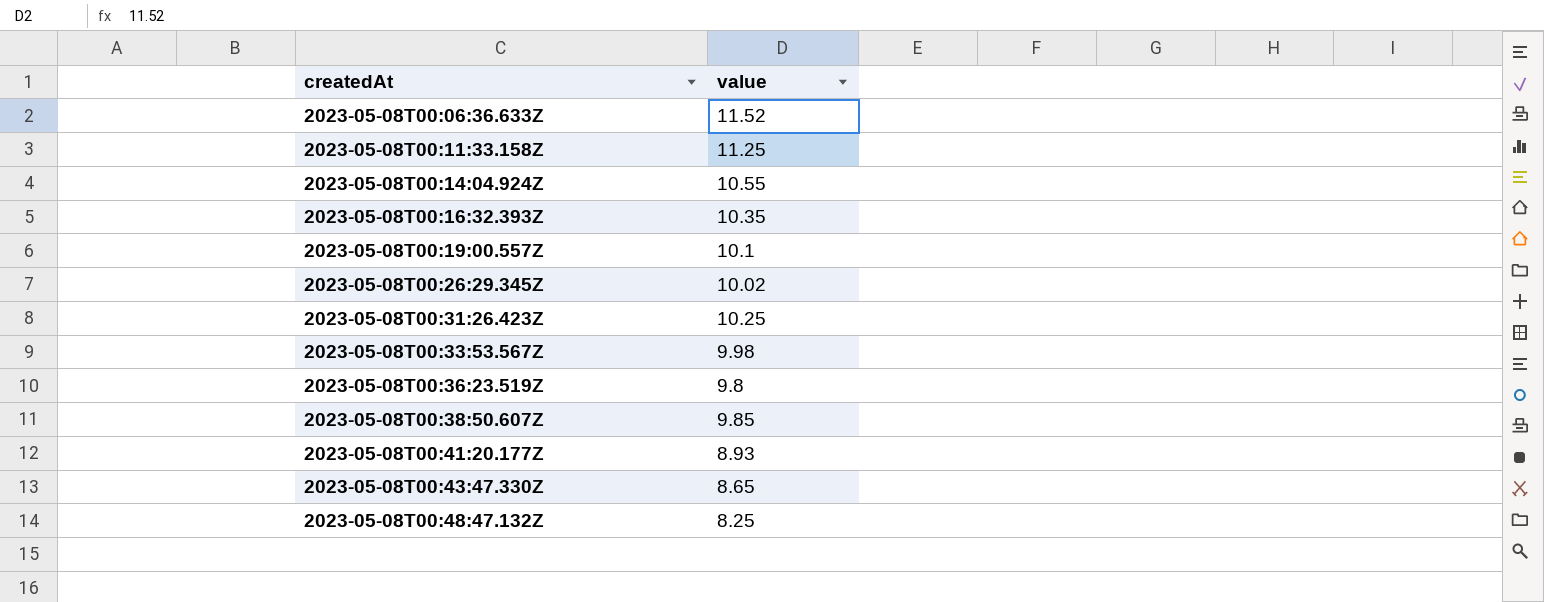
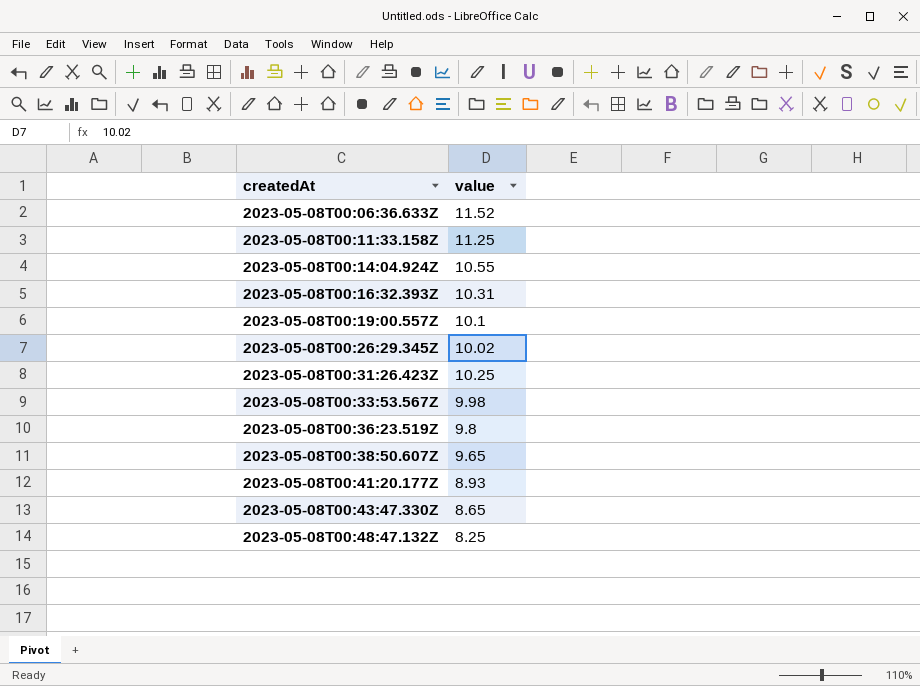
2023-05-08T00:16:32.393Z | value: 10.35 -> 10.31
2023-05-08T00:38:50.607Z | value: 9.85 -> 9.65

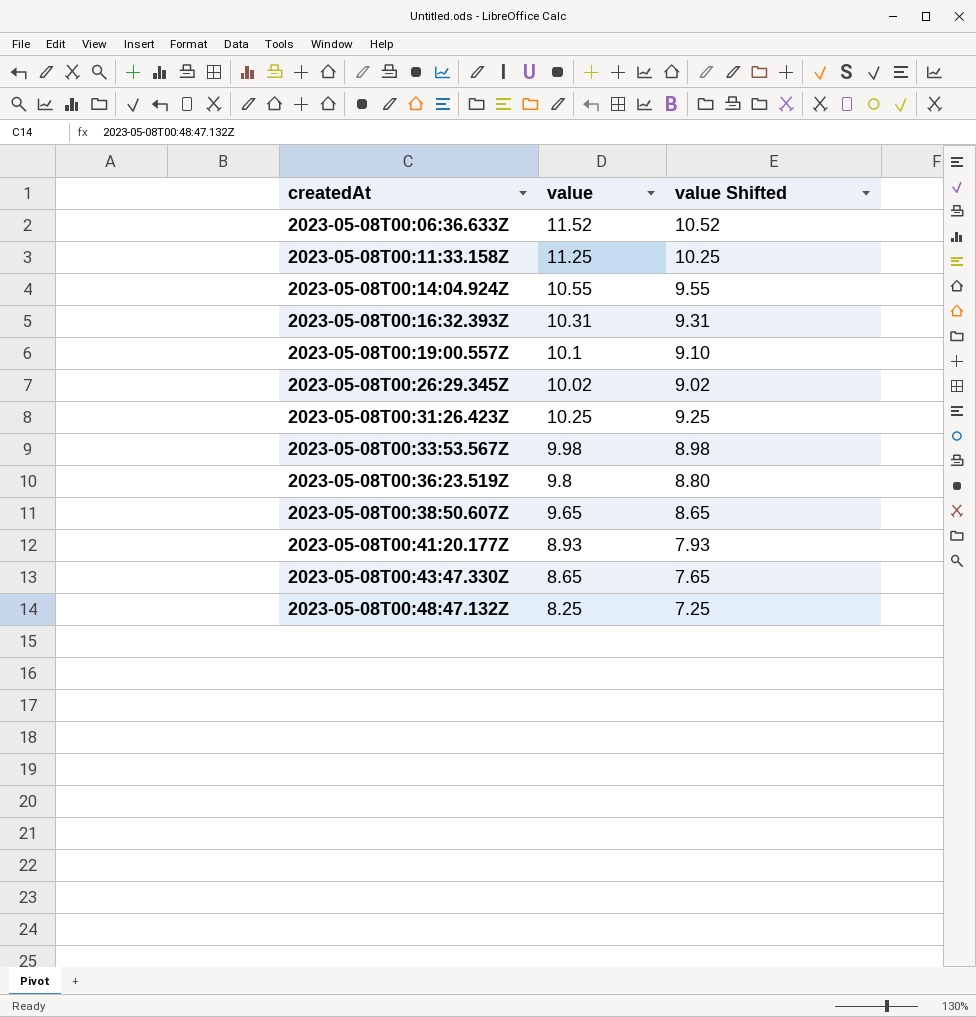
column value Shifted | formula: none -> [value] - 1

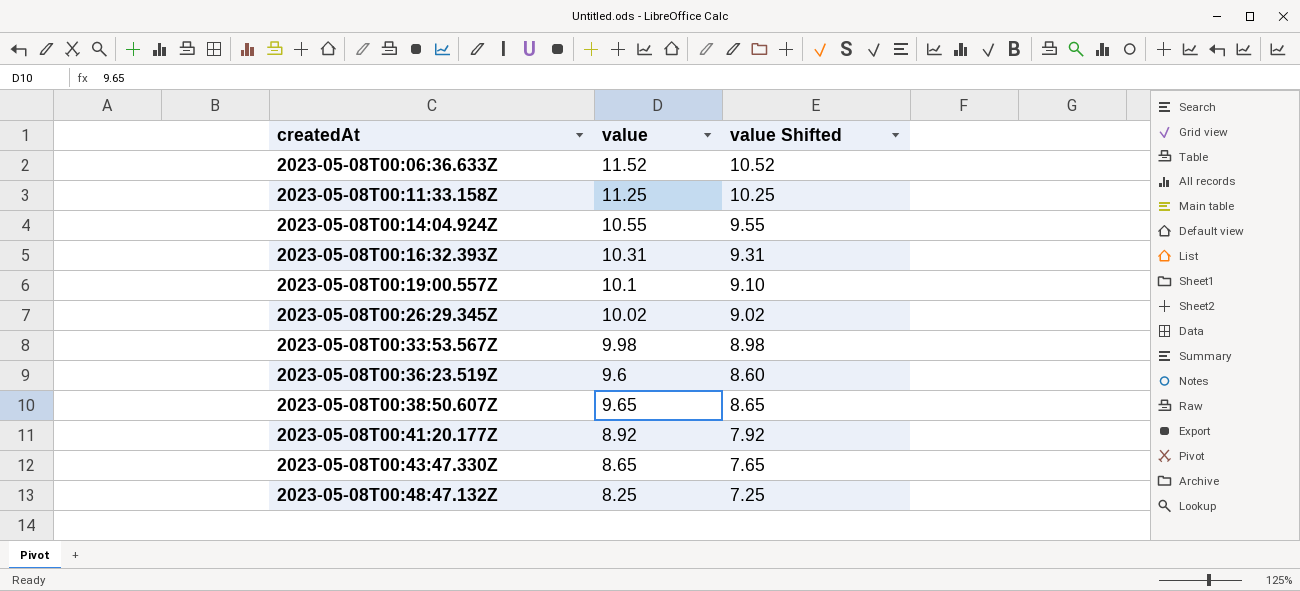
row 2023-05-08T00:31:26.423Z: 10.25 | 9.25 -> none
2023-05-08T00:36:23.519Z | value: 9.8 -> 9.6
2023-05-08T00:36:23.519Z | value Shifted: 8.80 -> 8.60
2023-05-08T00:41:20.177Z | value: 8.93 -> 8.92
2023-05-08T00:41:20.177Z | value Shifted: 7.93 -> 7.92

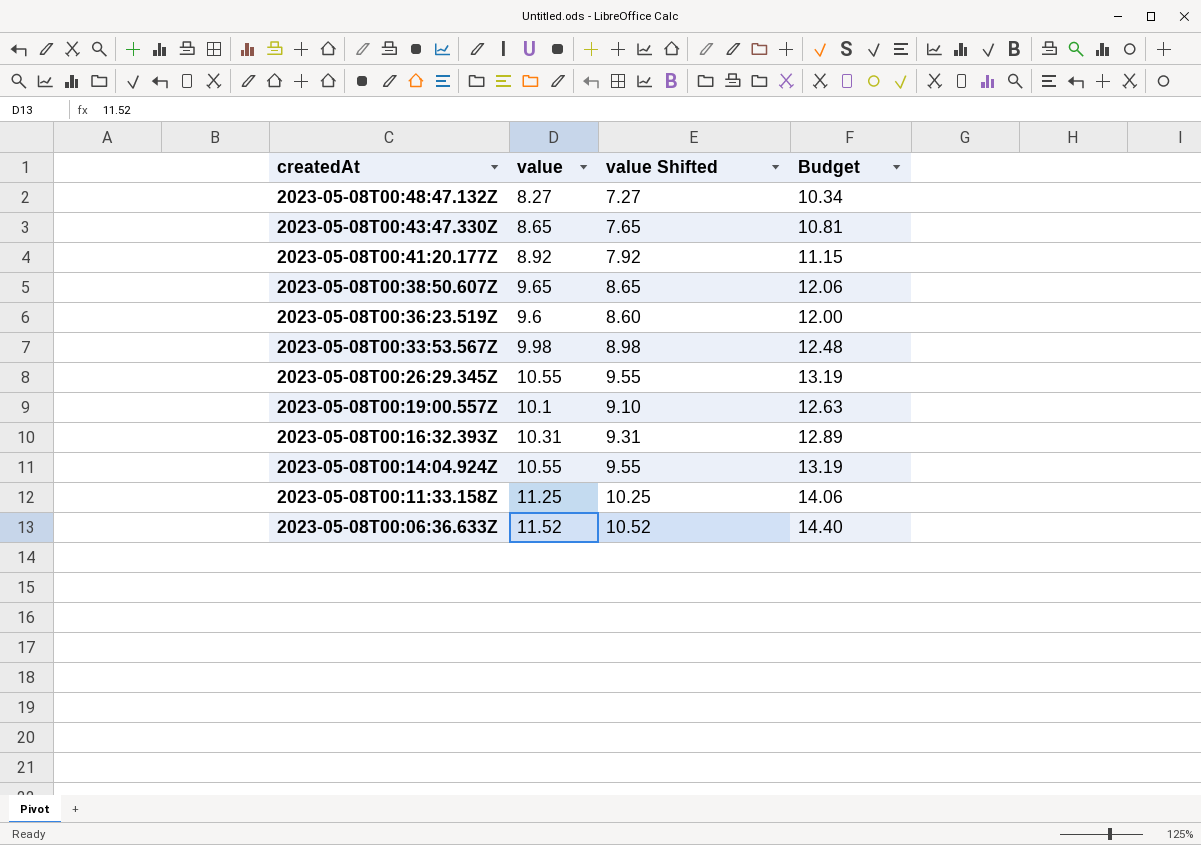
row order: createdAt ascending -> createdAt descending
column Budget | formula: none -> [value] * 1.25
2023-05-08T00:48:47.132Z | value: 8.25 -> 8.27
2023-05-08T00:48:47.132Z | value Shifted: 7.25 -> 7.27
2023-05-08T00:26:29.345Z | value: 10.02 -> 10.55
2023-05-08T00:26:29.345Z | value Shifted: 9.02 -> 9.55

